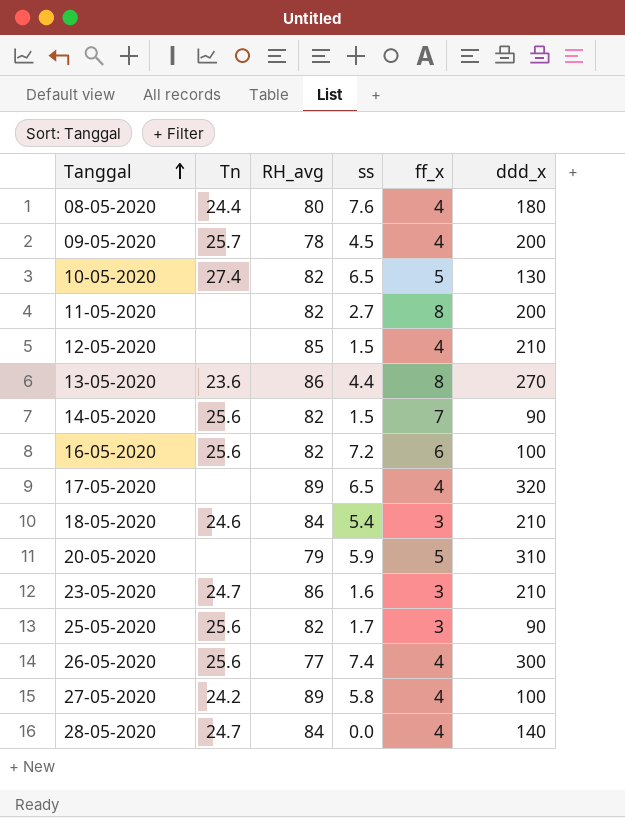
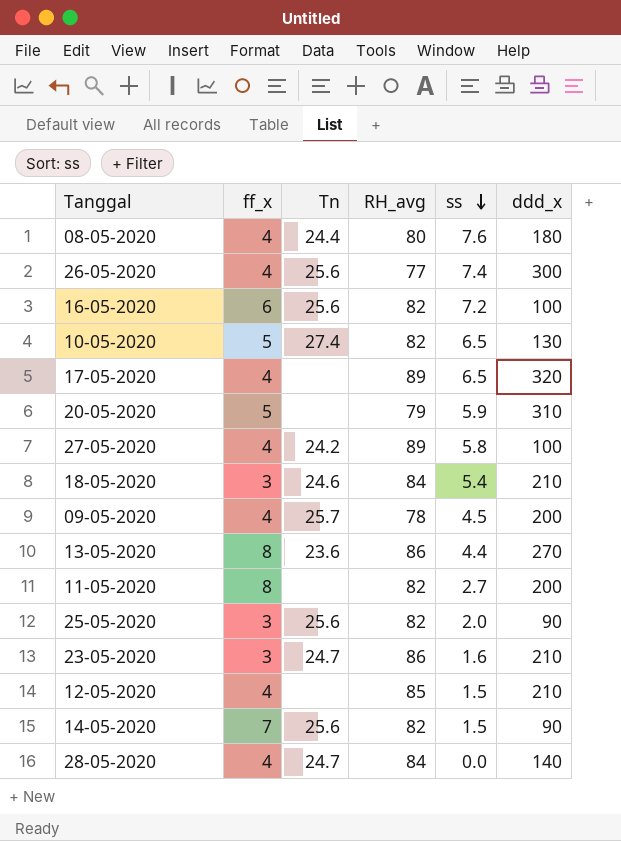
row order: Tanggal ascending -> ss descending
column ff_x | position: 5 -> 2
25-05-2020 | ss: 1.7 -> 2.0

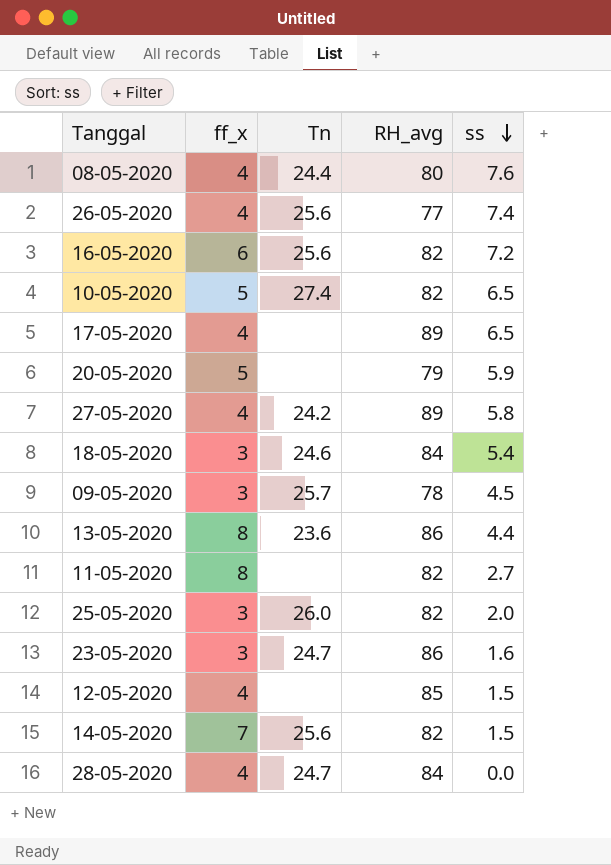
column ddd_x | position: 6 -> none
09-05-2020 | ff_x: 4 -> 3
25-05-2020 | Tn: 25.6 -> 26.0

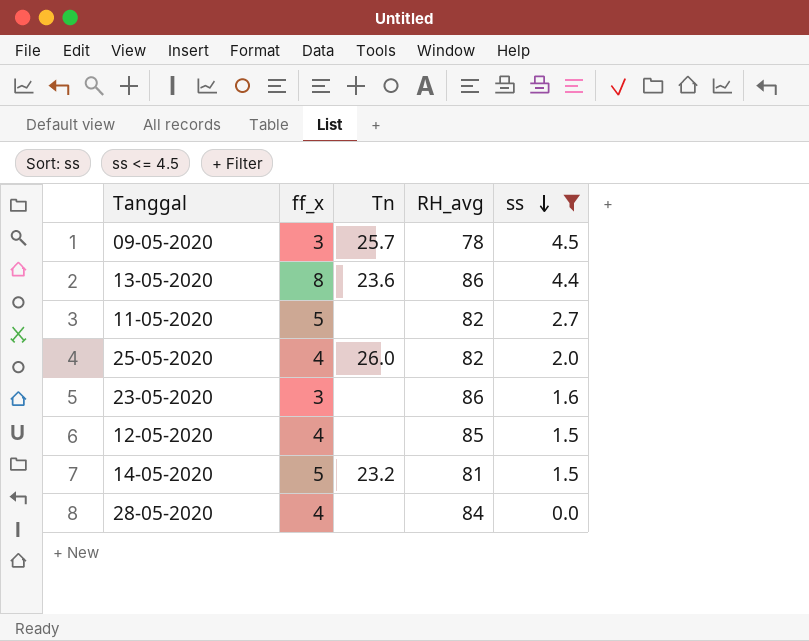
filter: none -> ss <= 4.5
11-05-2020 | ff_x: 8 -> 5
25-05-2020 | ff_x: 3 -> 4
23-05-2020 | Tn: 24.7 -> none
14-05-2020 | ff_x: 7 -> 5
14-05-2020 | Tn: 25.6 -> 23.2
14-05-2020 | RH_avg: 82 -> 81
28-05-2020 | Tn: 24.7 -> none

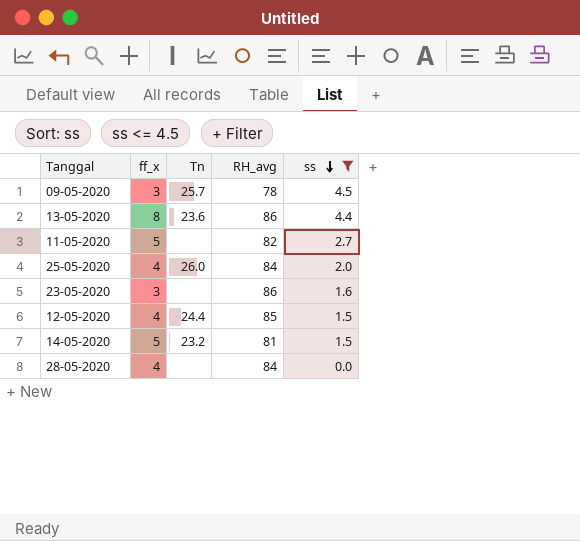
25-05-2020 | RH_avg: 82 -> 84
12-05-2020 | Tn: none -> 24.4

